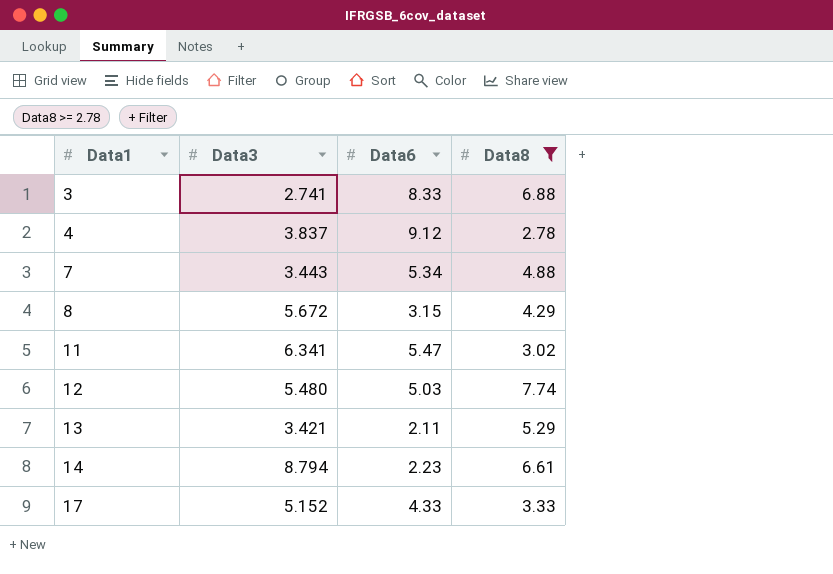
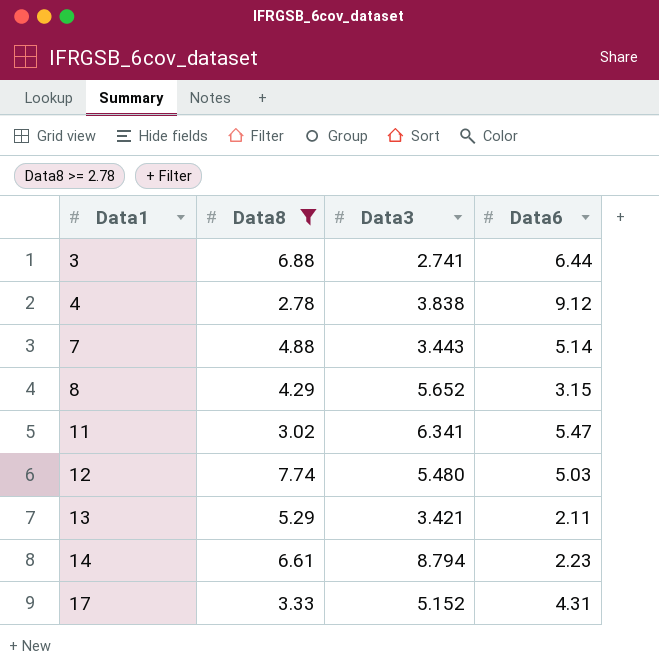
column Data8 | position: 4 -> 2
3 | Data6: 8.33 -> 6.44
4 | Data3: 3.837 -> 3.838
7 | Data6: 5.34 -> 5.14
8 | Data3: 5.672 -> 5.652
17 | Data6: 4.33 -> 4.31

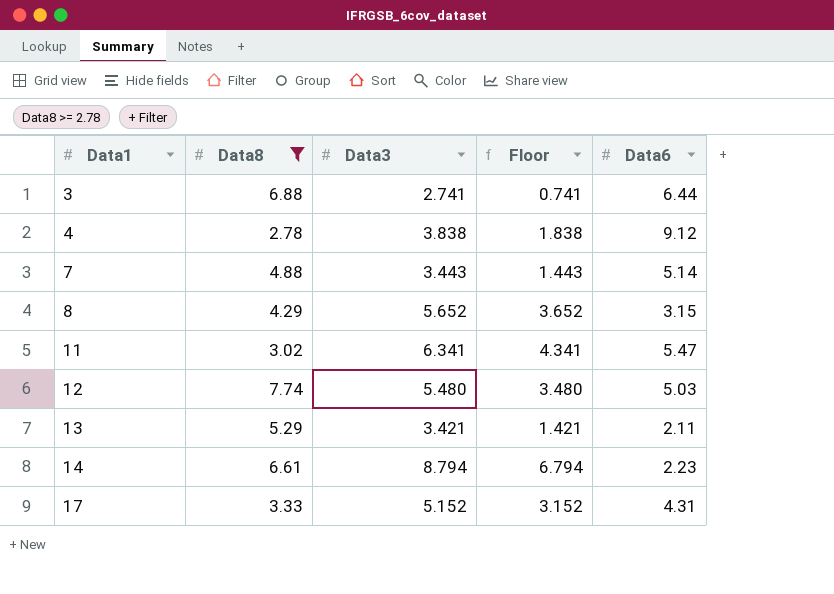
column Floor | formula: none -> [Data3] - 2

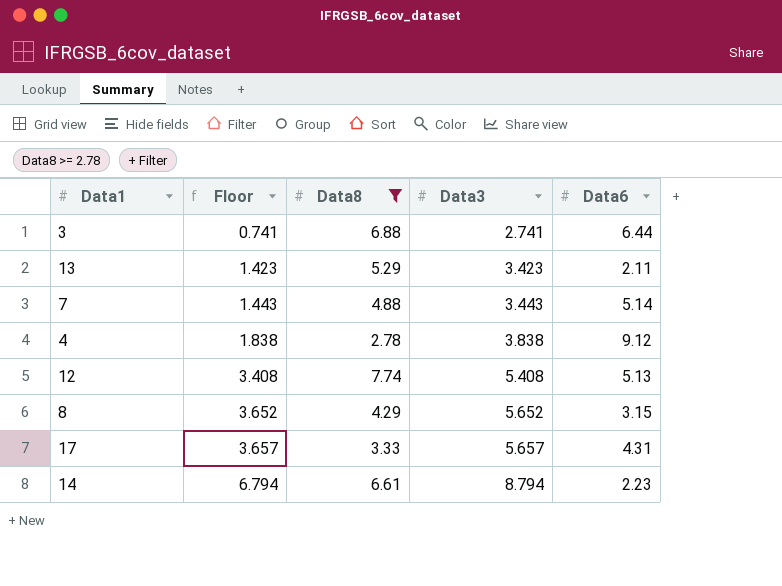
row order: Data1 ascending -> Floor ascending
column Floor | position: 4 -> 2
row 11: 3.02 | 6.341 | 4.341 | 5.47 -> none
13 | Floor: 1.421 -> 1.423
13 | Data3: 3.421 -> 3.423
12 | Floor: 3.480 -> 3.408
12 | Data3: 5.480 -> 5.408
12 | Data6: 5.03 -> 5.13
17 | Floor: 3.152 -> 3.657
17 | Data3: 5.152 -> 5.657

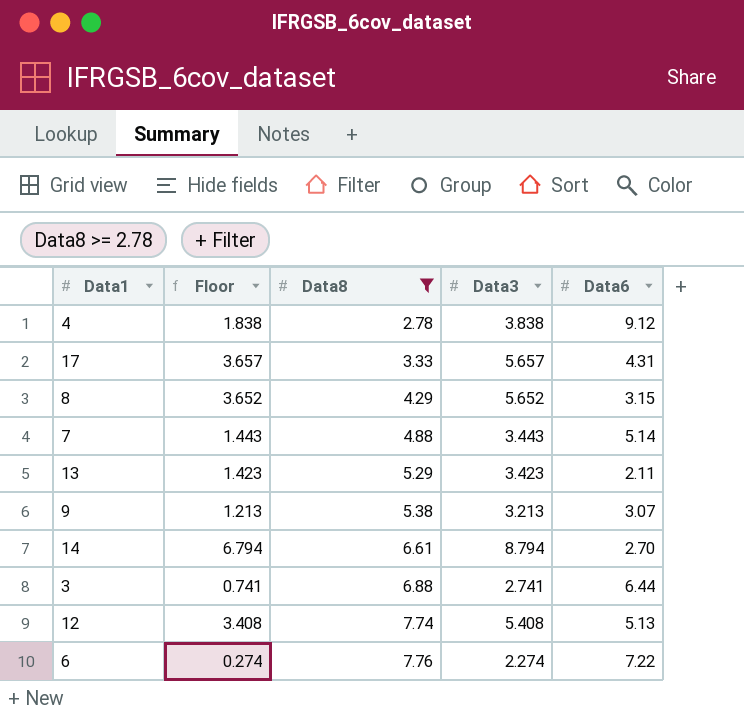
row order: Floor ascending -> Data8 ascending
row 9: none -> 1.213 | 5.38 | 3.213 | 3.07
14 | Data6: 2.23 -> 2.70
row 6: none -> 0.274 | 7.76 | 2.274 | 7.22

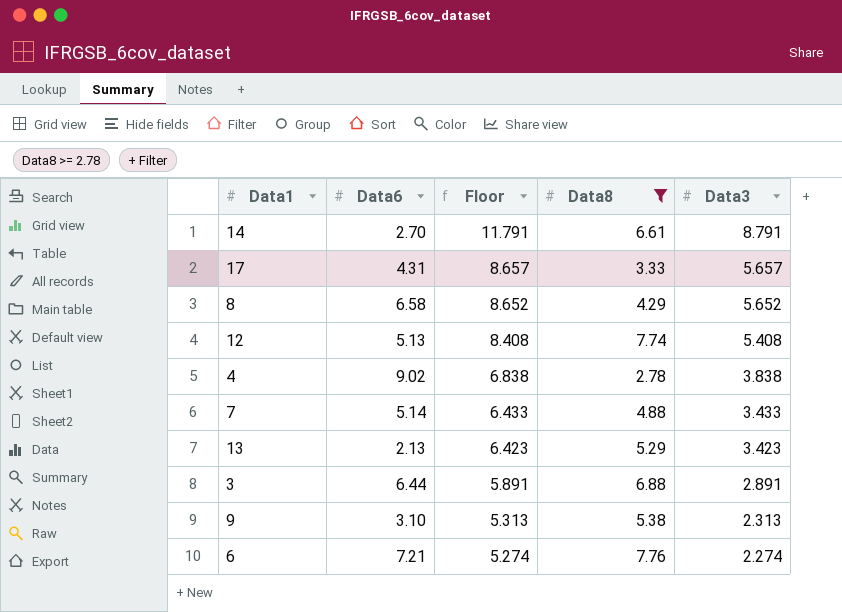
row order: Data8 ascending -> Floor descending
column Data6 | position: 5 -> 2
column Floor | formula: [Data3] - 2 -> [Data3] + 3
14 | Data3: 8.794 -> 8.791
8 | Data6: 3.15 -> 6.58
4 | Data6: 9.12 -> 9.02
7 | Data3: 3.443 -> 3.433
13 | Data6: 2.11 -> 2.13
3 | Data3: 2.741 -> 2.891
9 | Data6: 3.07 -> 3.10
9 | Data3: 3.213 -> 2.313
6 | Data6: 7.22 -> 7.21

